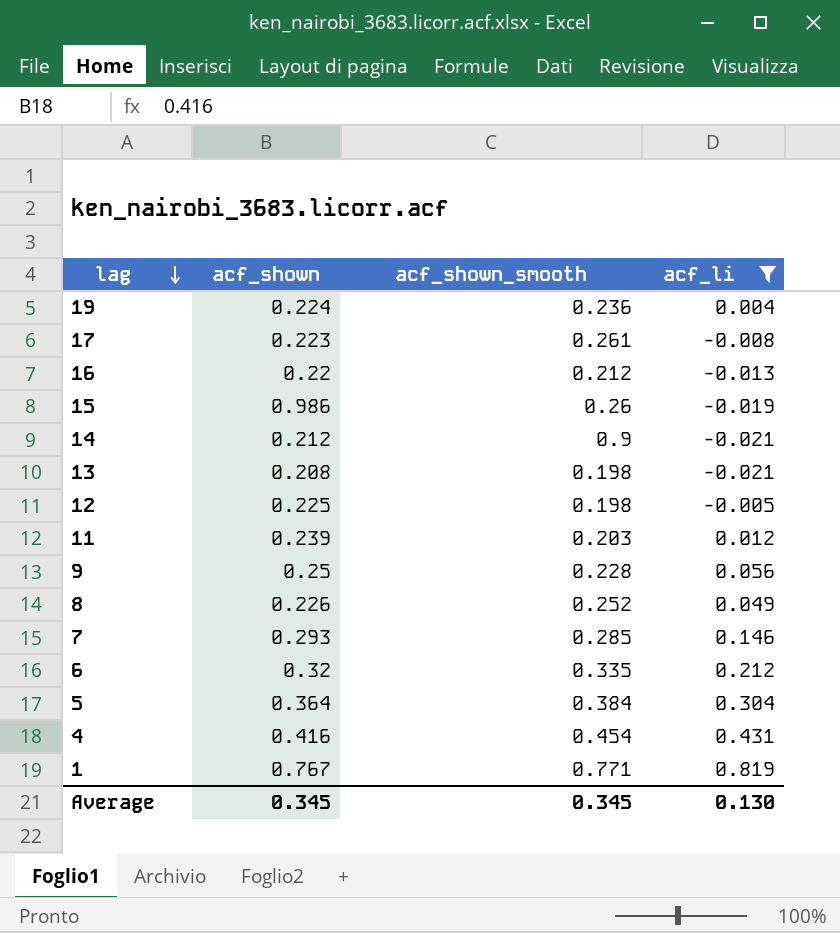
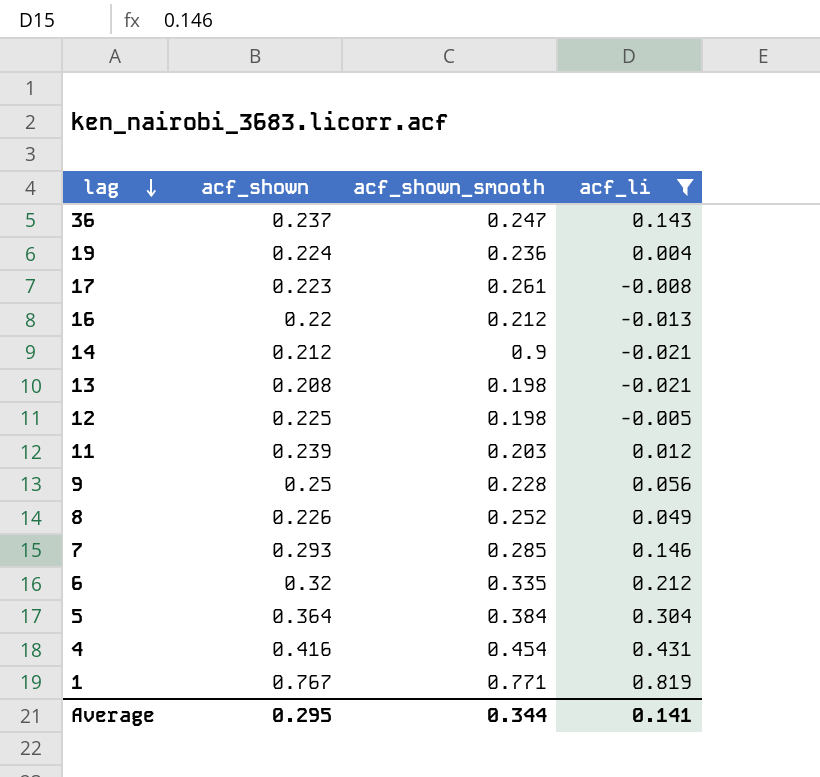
row 15: 0.986 | 0.26 | -0.019 -> none
row 36: none -> 0.237 | 0.247 | 0.143
Average | acf_shown: 0.345 -> 0.295
Average | acf_shown_smooth: 0.345 -> 0.344
Average | acf_li: 0.130 -> 0.141

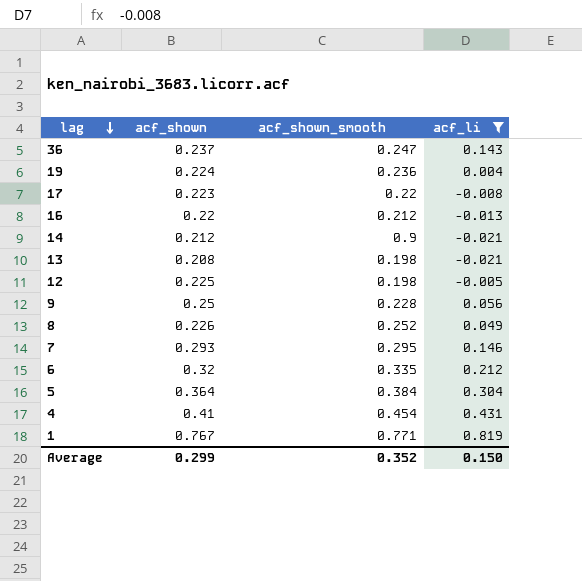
row 11: 0.239 | 0.203 | 0.012 -> none
17 | acf_shown_smooth: 0.261 -> 0.22
7 | acf_shown_smooth: 0.285 -> 0.295
4 | acf_shown: 0.416 -> 0.41
Average | acf_shown: 0.295 -> 0.299
Average | acf_shown_smooth: 0.344 -> 0.352
Average | acf_li: 0.141 -> 0.150

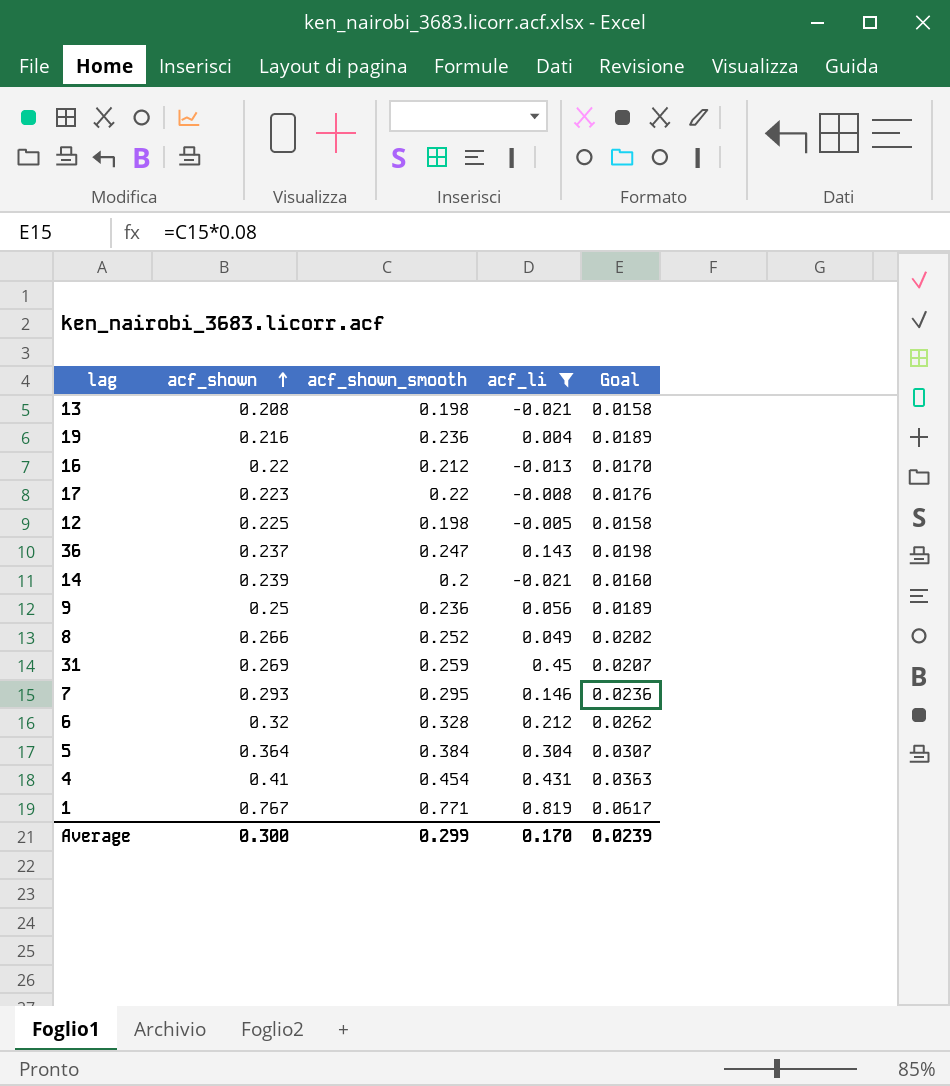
row order: lag descending -> acf_shown ascending
column Goal | formula: none -> [acf_shown_smooth] * 0.08
19 | acf_shown: 0.224 -> 0.216
14 | acf_shown: 0.212 -> 0.239
14 | acf_shown_smooth: 0.9 -> 0.2
9 | acf_shown_smooth: 0.228 -> 0.236
8 | acf_shown: 0.226 -> 0.266
row 31: none -> 0.269 | 0.259 | 0.45 | 0.0207
6 | acf_shown_smooth: 0.335 -> 0.328
Average | acf_shown: 0.299 -> 0.300
Average | acf_shown_smooth: 0.352 -> 0.299
Average | acf_li: 0.150 -> 0.170

